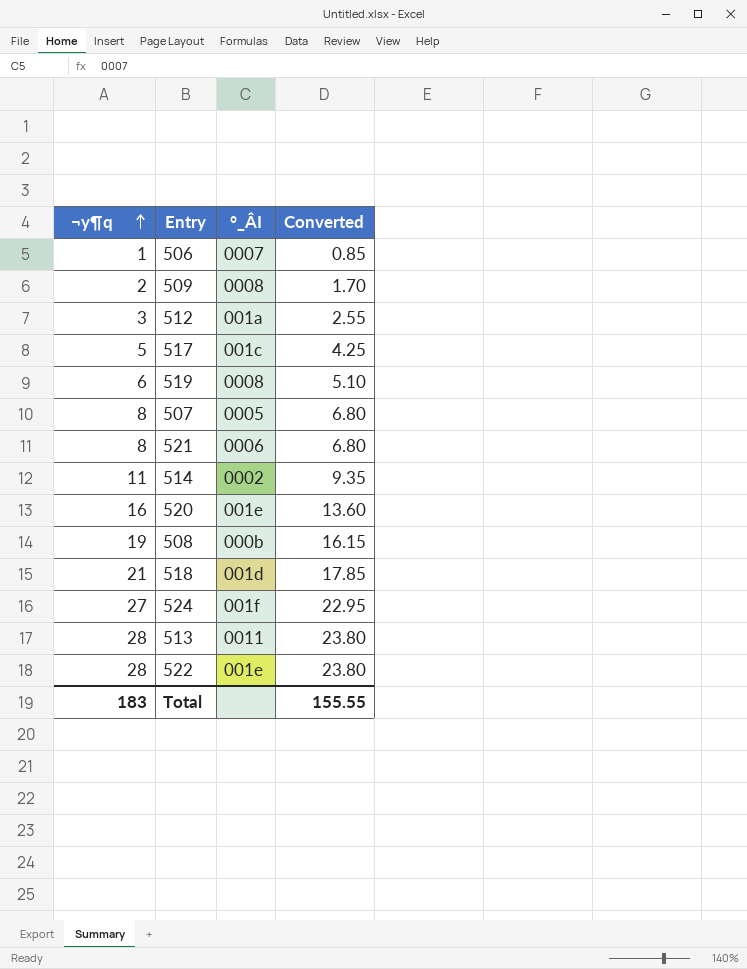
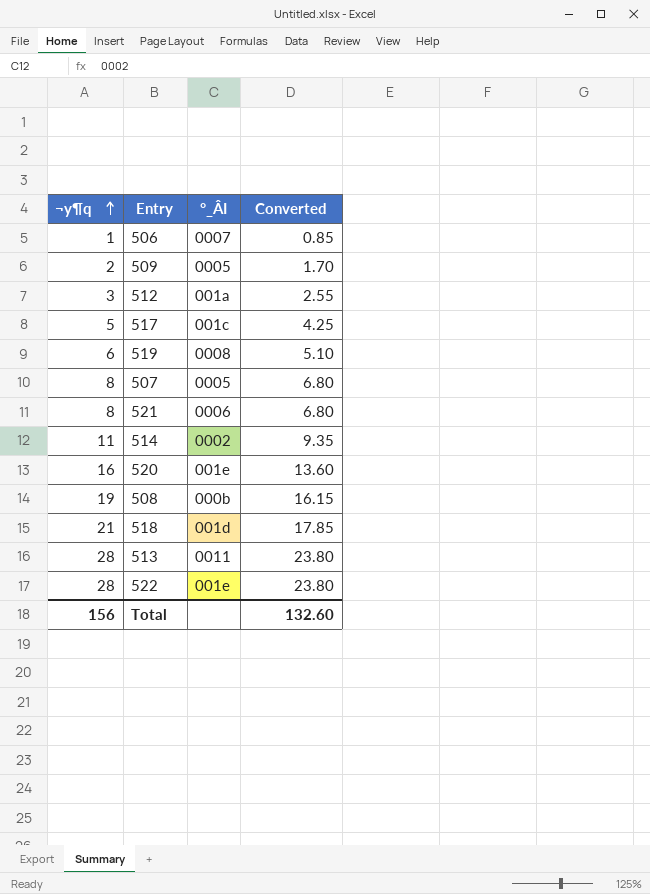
row 524: 27 | 001f | 22.95 -> none
509 | °_ÂI: 0008 -> 0005
Total | ¬y¶q: 183 -> 156
Total | Converted: 155.55 -> 132.60

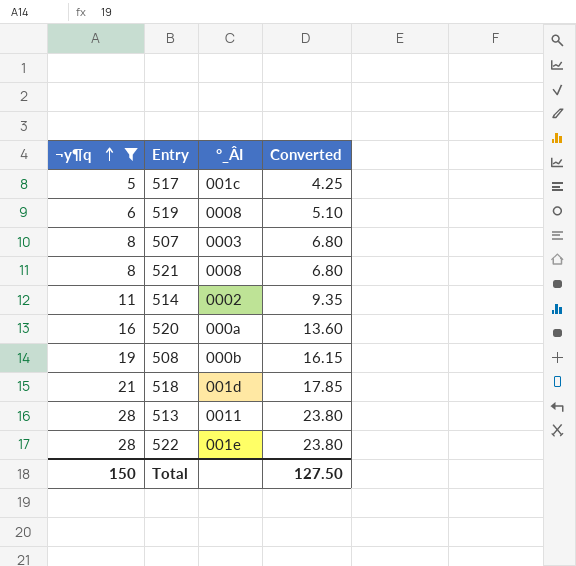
filter: none -> ¬y¶q >= 5
507 | °_ÂI: 0005 -> 0003
521 | °_ÂI: 0006 -> 0008
520 | °_ÂI: 001e -> 000a
Total | ¬y¶q: 156 -> 150
Total | Converted: 132.60 -> 127.50

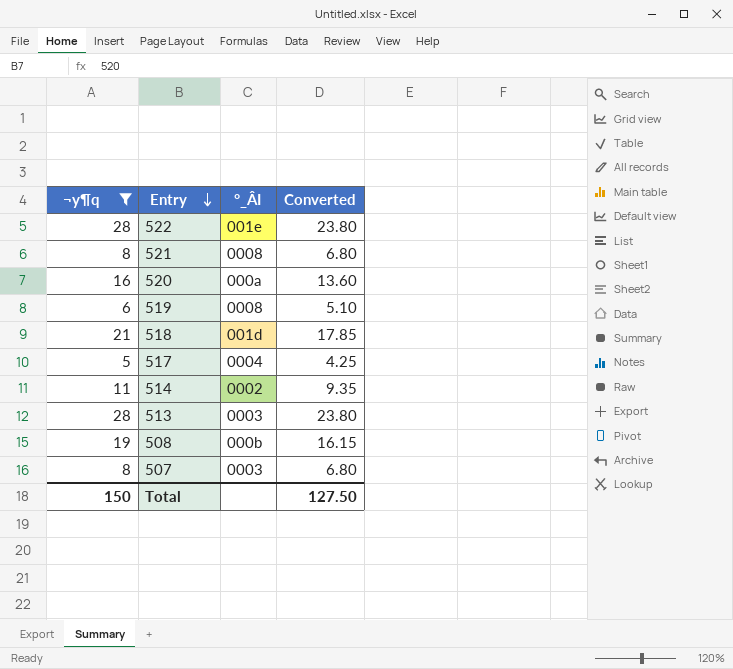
row order: ¬y¶q ascending -> Entry descending
517 | °_ÂI: 001c -> 0004
513 | °_ÂI: 0011 -> 0003

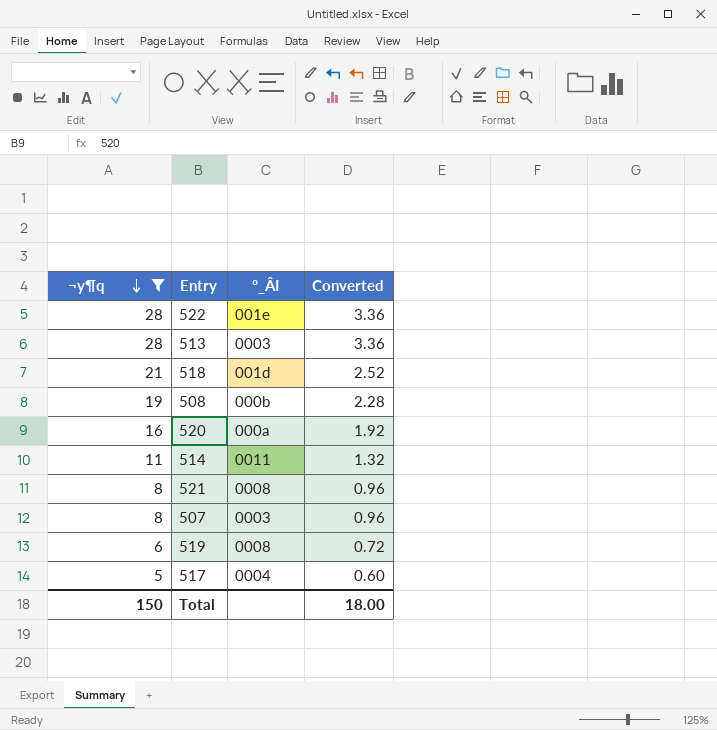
row order: Entry descending -> ¬y¶q descending
column Converted | formula: [¬y¶q] * 0.85 -> [¬y¶q] * 0.12
514 | °_ÂI: 0002 -> 0011
Total | Converted: 127.50 -> 18.00

